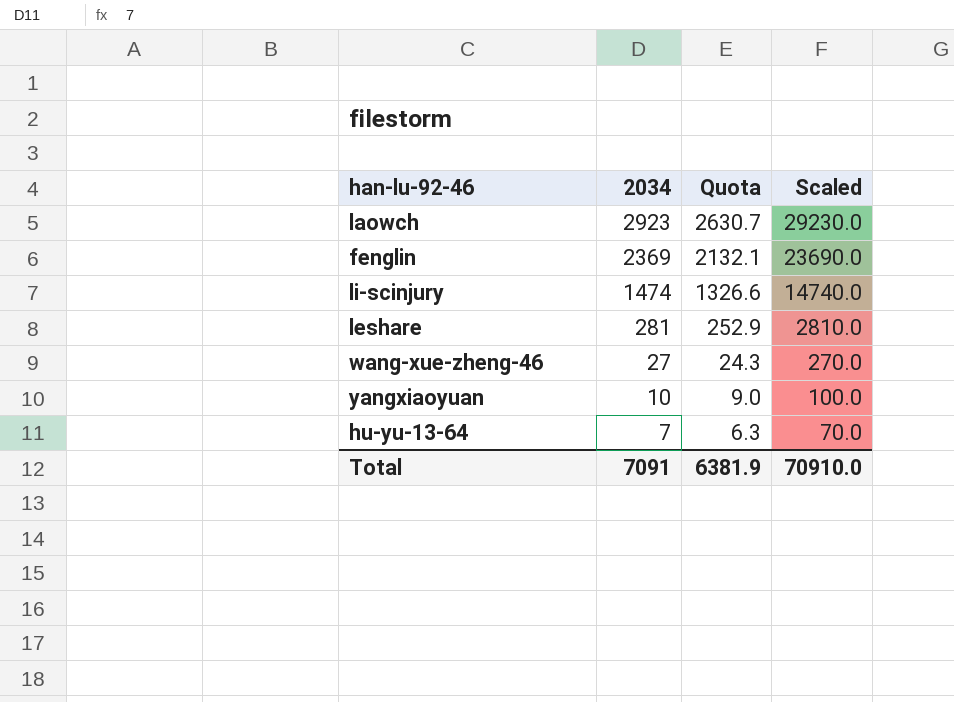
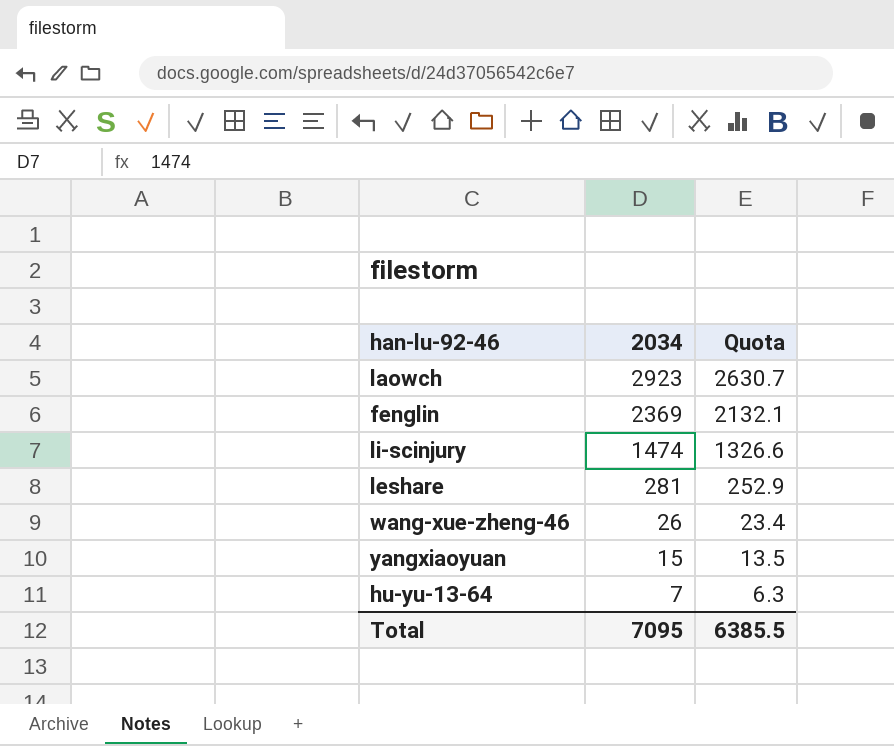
column Scaled | formula: [2034] * 10 -> none
wang-xue-zheng-46 | 2034: 27 -> 26
wang-xue-zheng-46 | Quota: 24.3 -> 23.4
yangxiaoyuan | 2034: 10 -> 15
yangxiaoyuan | Quota: 9.0 -> 13.5
Total | 2034: 7091 -> 7095
Total | Quota: 6381.9 -> 6385.5

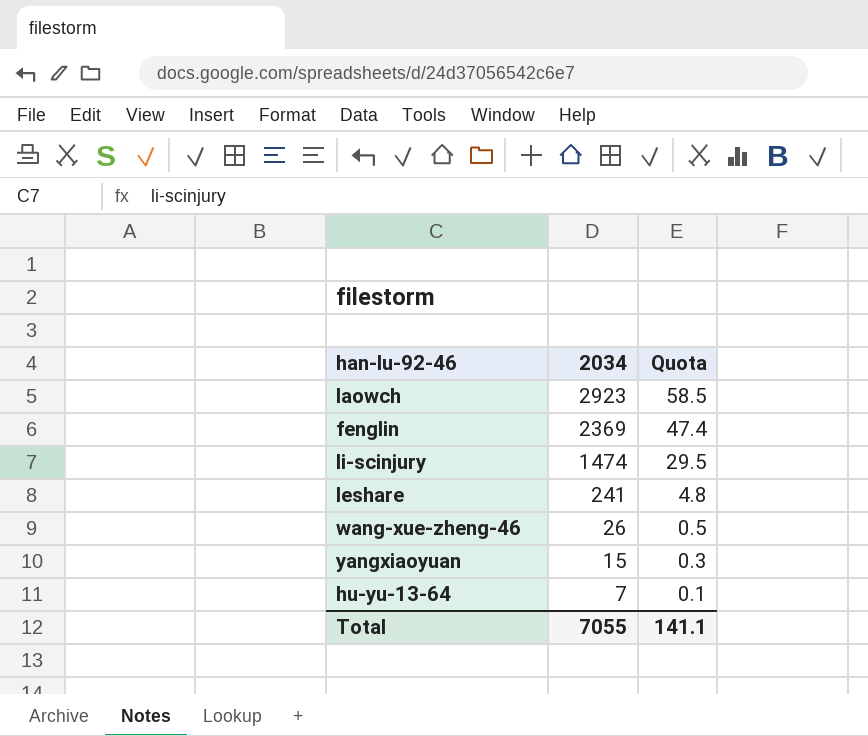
column Quota | formula: [2034] * 0.9 -> [2034] * 0.02
leshare | 2034: 281 -> 241
Total | 2034: 7095 -> 7055
Total | Quota: 6385.5 -> 141.1

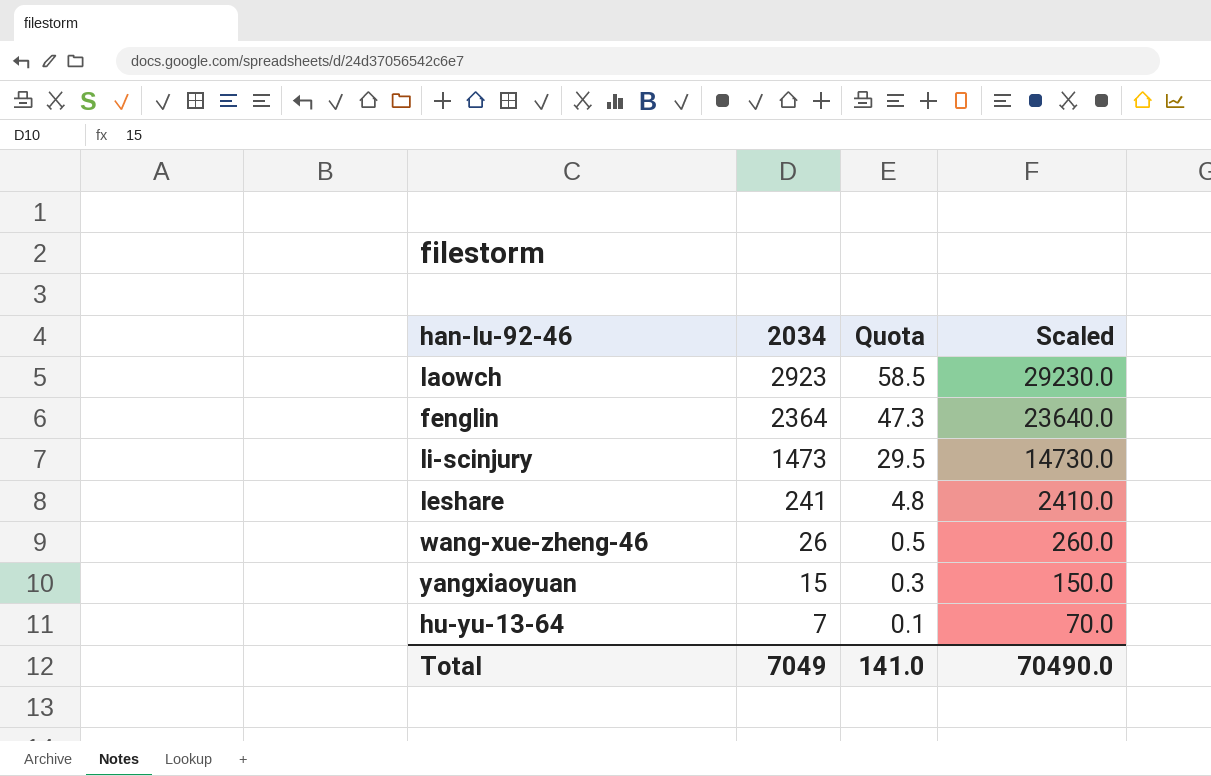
column Scaled | formula: none -> [2034] * 10
fenglin | 2034: 2369 -> 2364
fenglin | Quota: 47.4 -> 47.3
li-scinjury | 2034: 1474 -> 1473
Total | 2034: 7055 -> 7049
Total | Quota: 141.1 -> 141.0

